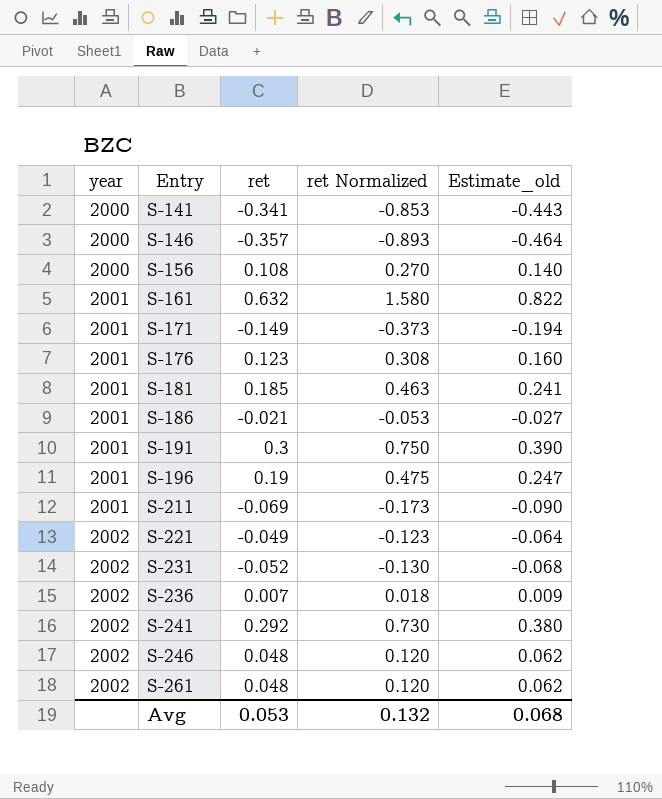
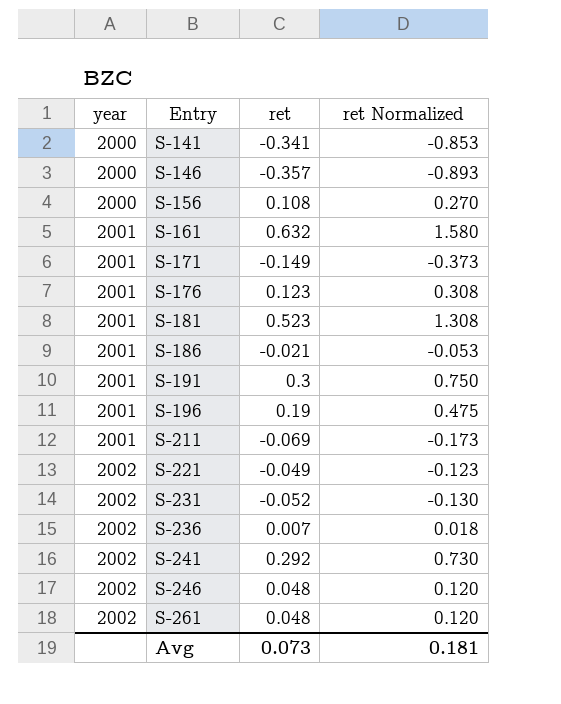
column Estimate_old | formula: [ret] * 1.3 -> none
S-181 | ret: 0.185 -> 0.523
S-181 | ret Normalized: 0.463 -> 1.308
Avg | ret: 0.053 -> 0.073
Avg | ret Normalized: 0.132 -> 0.181

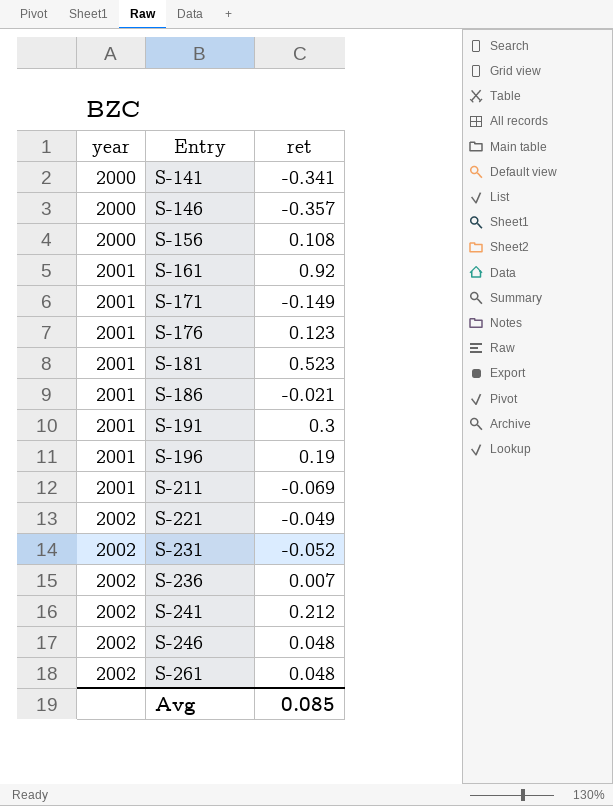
column ret Normalized | formula: [ret] * 2.5 -> none
S-161 | ret: 0.632 -> 0.92
S-241 | ret: 0.292 -> 0.212
Avg | ret: 0.073 -> 0.085

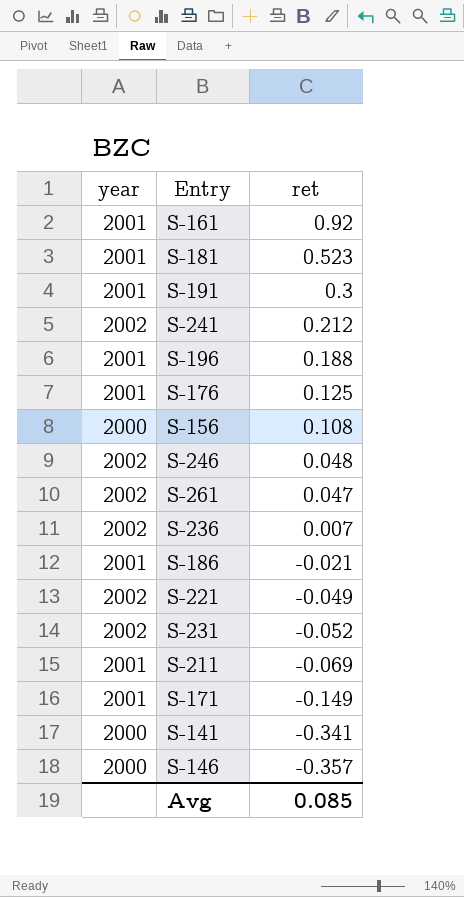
row order: year ascending -> ret descending
S-196 | ret: 0.19 -> 0.188
S-176 | ret: 0.123 -> 0.125
S-261 | ret: 0.048 -> 0.047

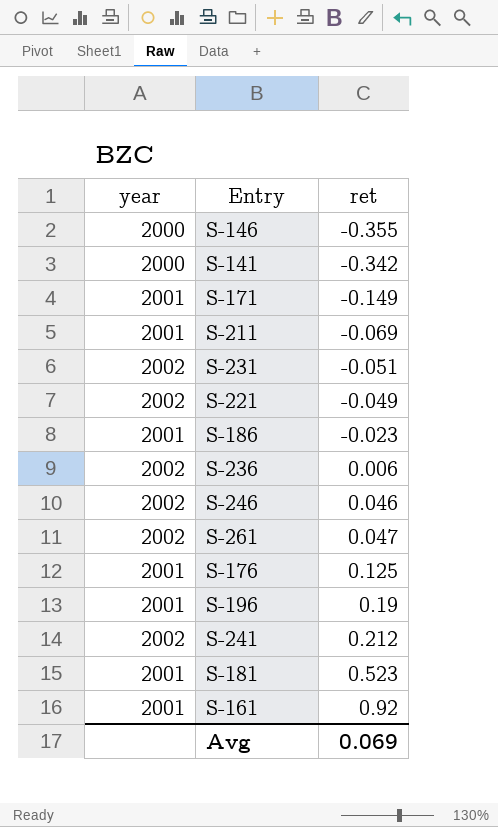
row order: ret descending -> ret ascending
row S-191: 2001 | 0.3 -> none
row S-156: 2000 | 0.108 -> none
S-146 | ret: -0.357 -> -0.355
S-141 | ret: -0.341 -> -0.342
S-231 | ret: -0.052 -> -0.051
S-186 | ret: -0.021 -> -0.023
S-236 | ret: 0.007 -> 0.006
S-246 | ret: 0.048 -> 0.046
S-196 | ret: 0.188 -> 0.19
Avg | ret: 0.085 -> 0.069

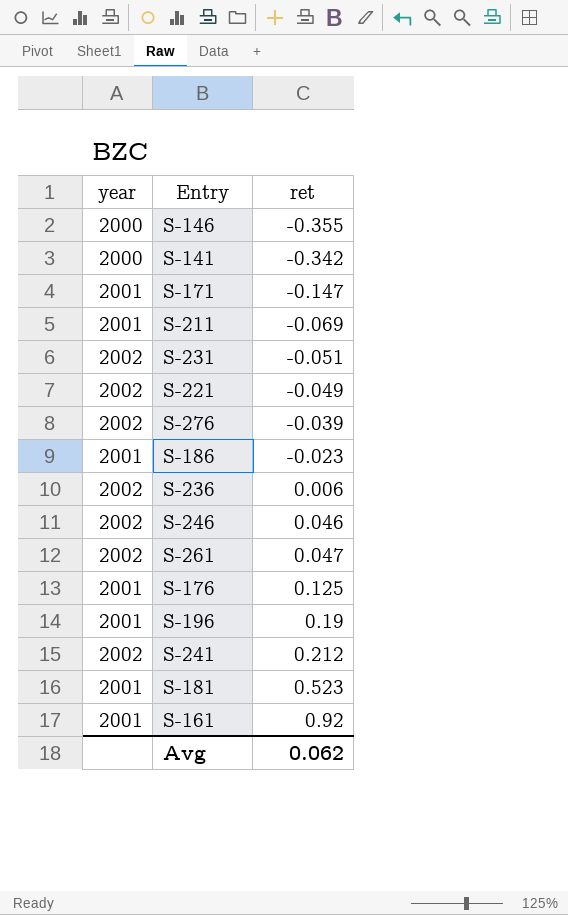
S-171 | ret: -0.149 -> -0.147
row S-276: none -> 2002 | -0.039
Avg | ret: 0.069 -> 0.062

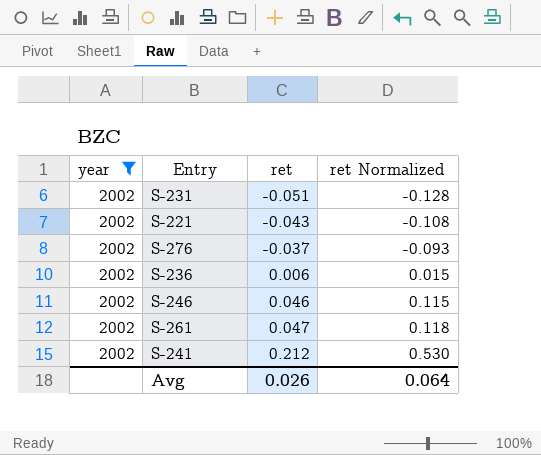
filter: none -> year = 2002
column ret Normalized | formula: none -> [ret] * 2.5
S-221 | ret: -0.049 -> -0.043
S-276 | ret: -0.039 -> -0.037
Avg | ret: 0.062 -> 0.026

